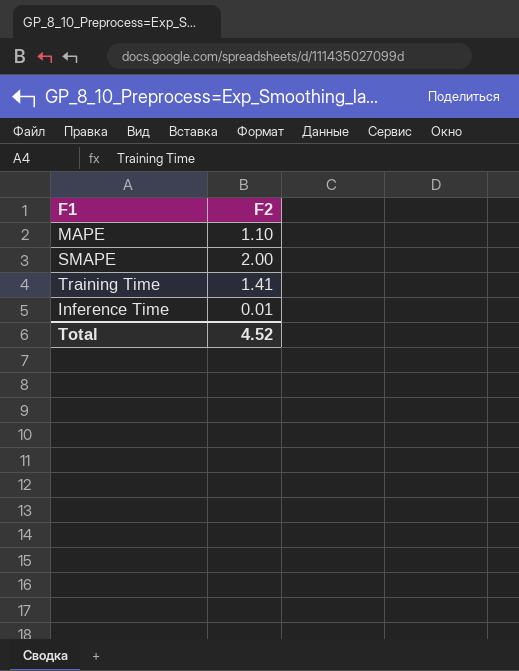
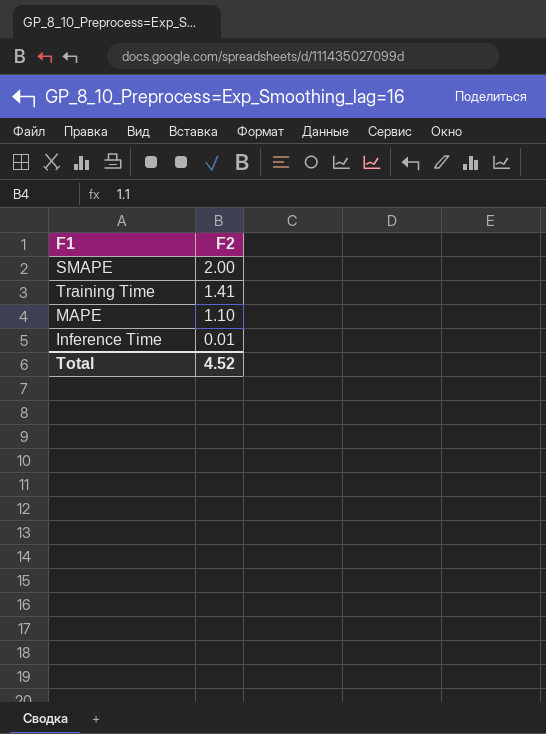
row order: none -> F2 descending

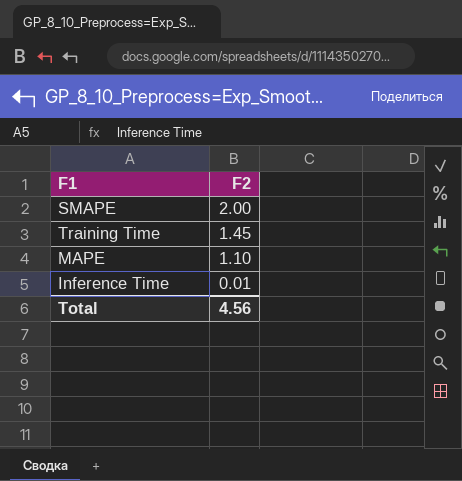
Training Time | F2: 1.41 -> 1.45
Total | F2: 4.52 -> 4.56

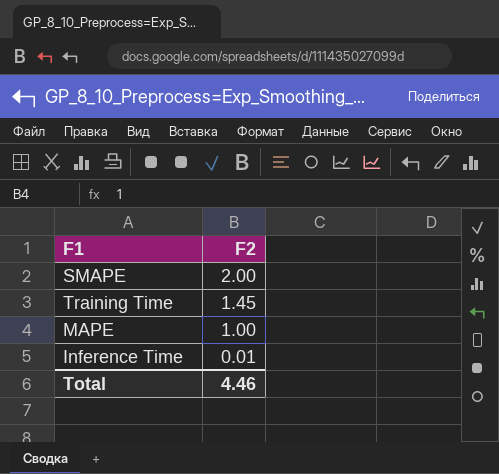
MAPE | F2: 1.10 -> 1.00
Total | F2: 4.56 -> 4.46

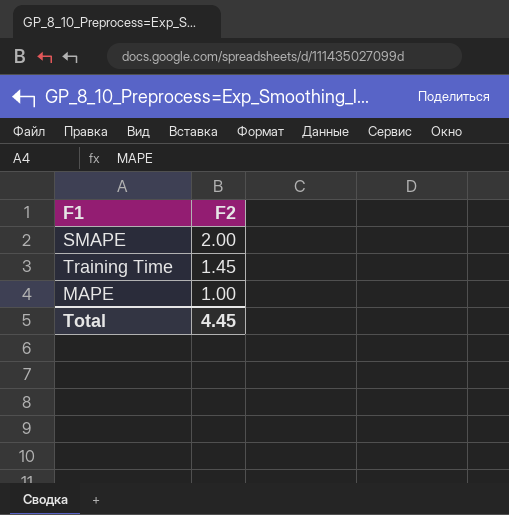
row Inference Time: 0.01 -> none
Total | F2: 4.46 -> 4.45

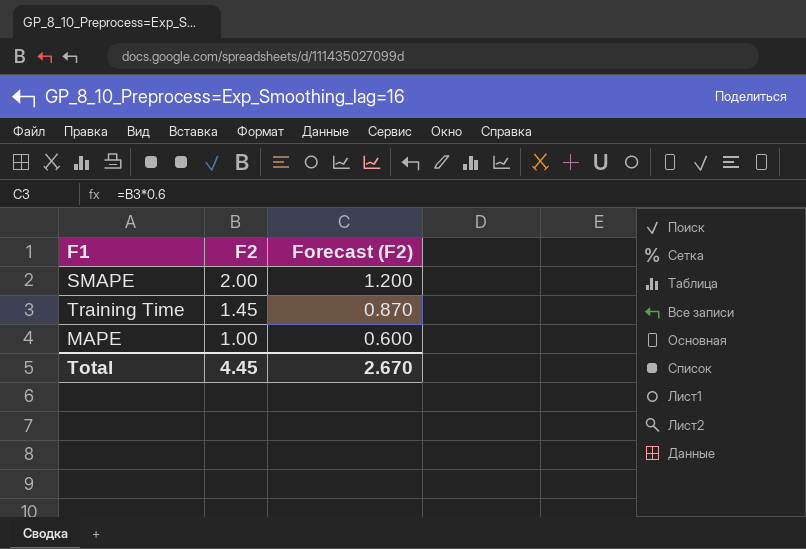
column Forecast (F2) | formula: none -> [F2] * 0.6

